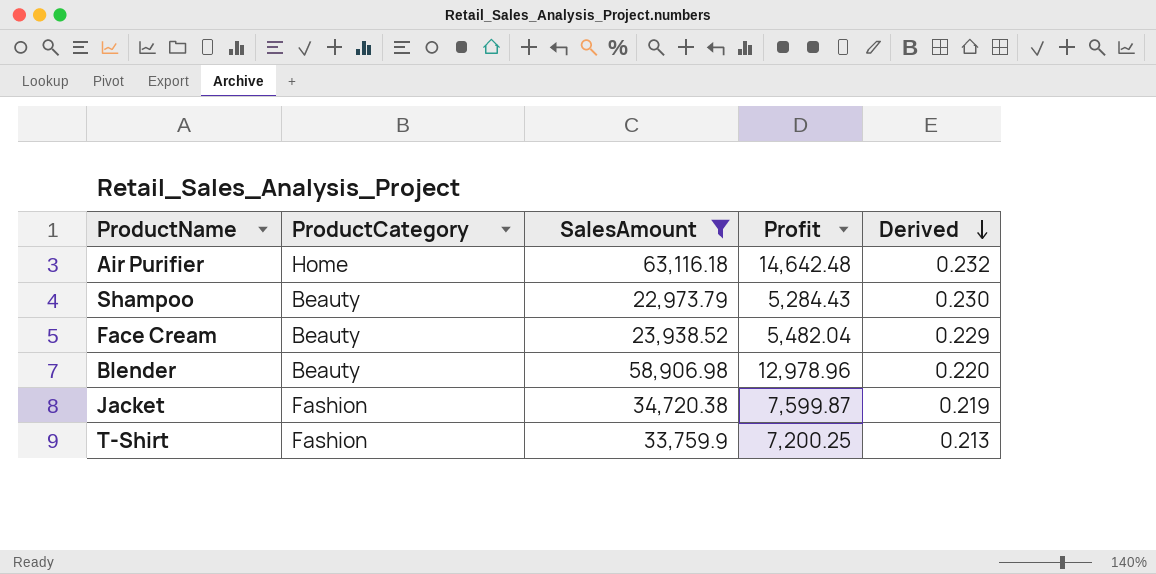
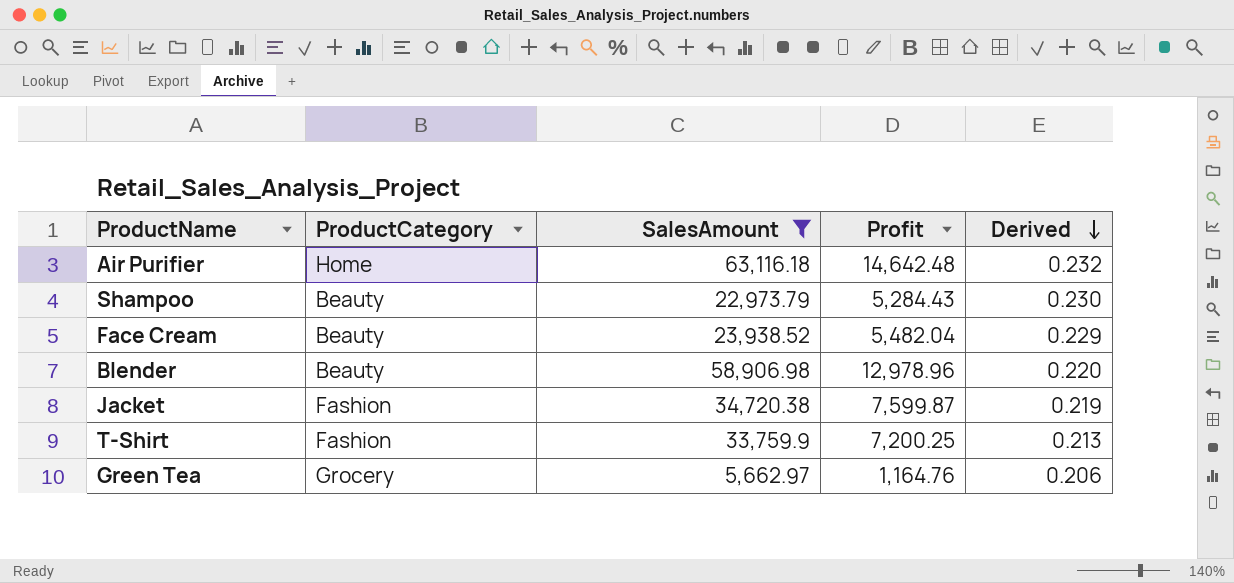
row Green Tea: none -> Grocery | 5,662.97 | 1,164.76 | 0.206

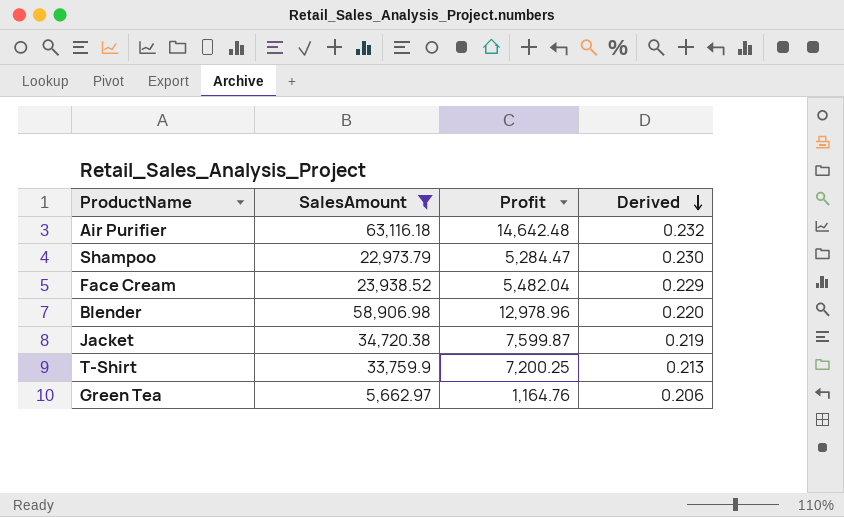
column ProductCategory | position: 2 -> none
Shampoo | Profit: 5,284.43 -> 5,284.47

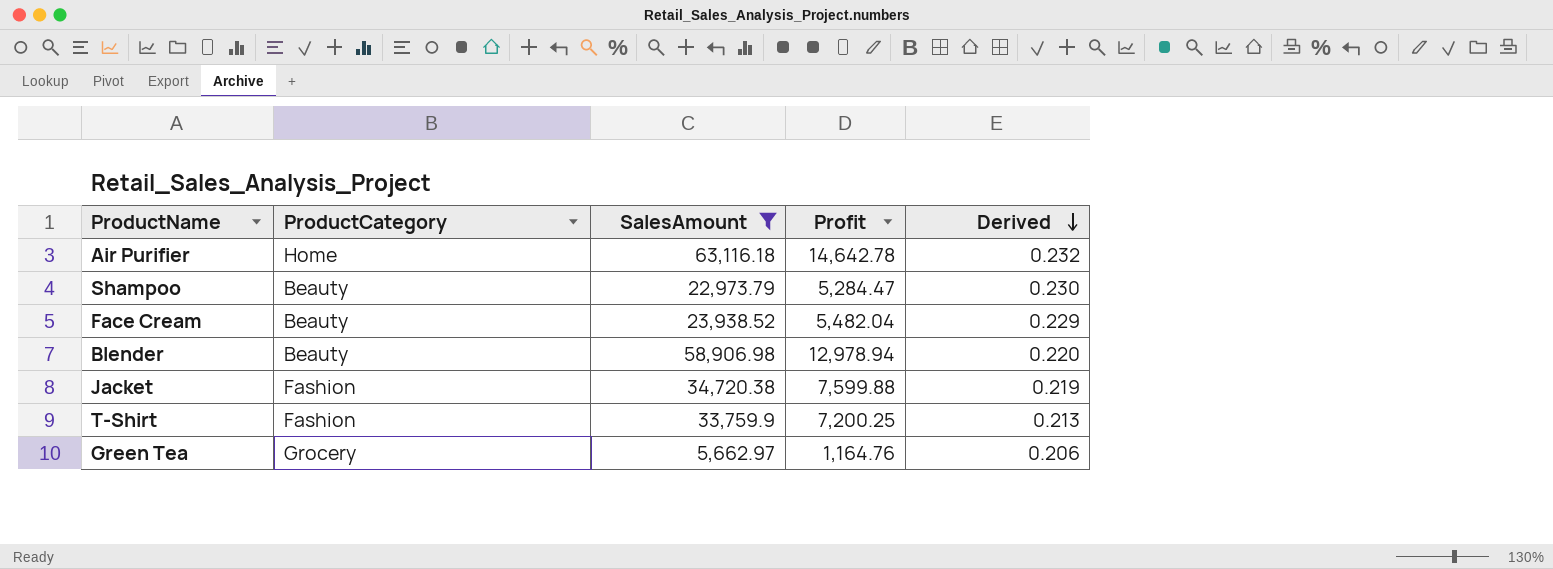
column ProductCategory | position: none -> 2
Air Purifier | Profit: 14,642.48 -> 14,642.78
Blender | Profit: 12,978.96 -> 12,978.94
Jacket | Profit: 7,599.87 -> 7,599.88

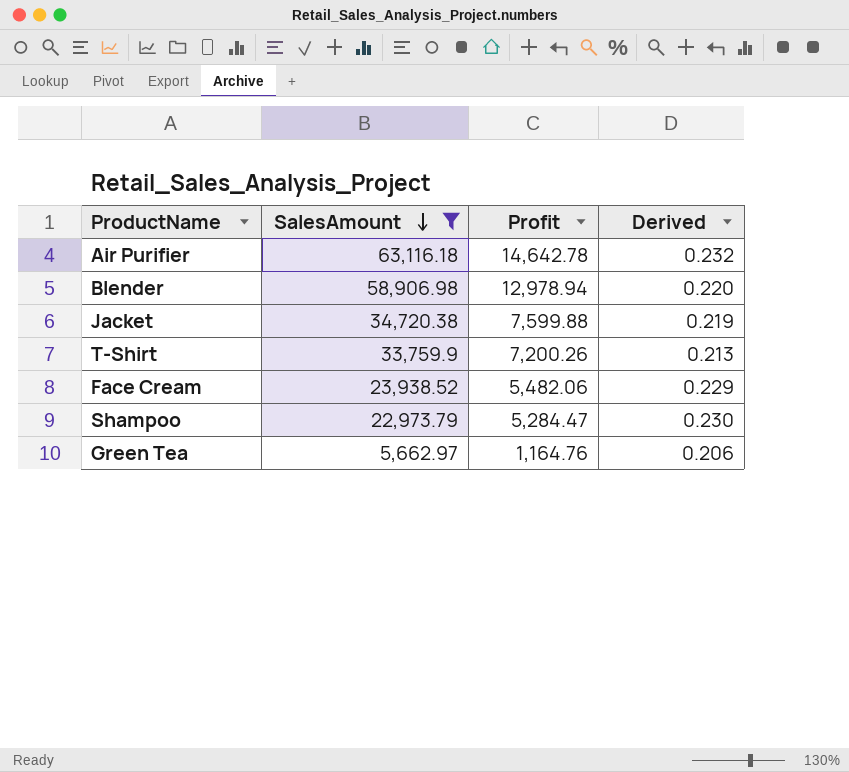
row order: Derived descending -> SalesAmount descending
column ProductCategory | position: 2 -> none
T-Shirt | Profit: 7,200.25 -> 7,200.26
Face Cream | Profit: 5,482.04 -> 5,482.06

